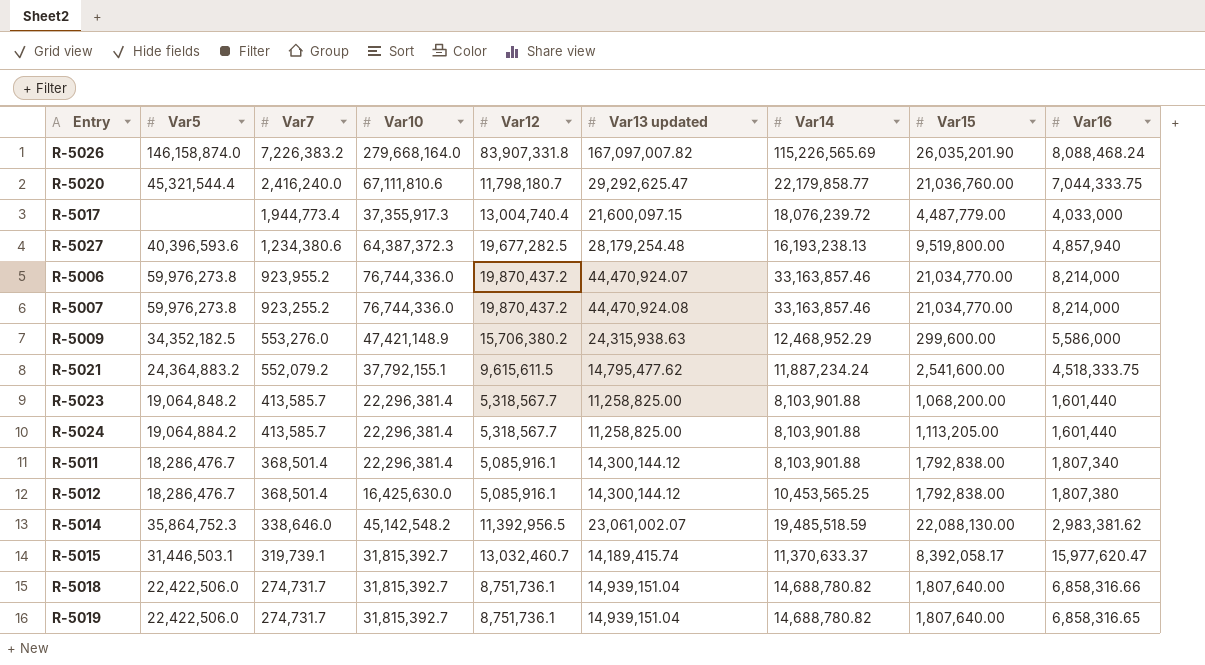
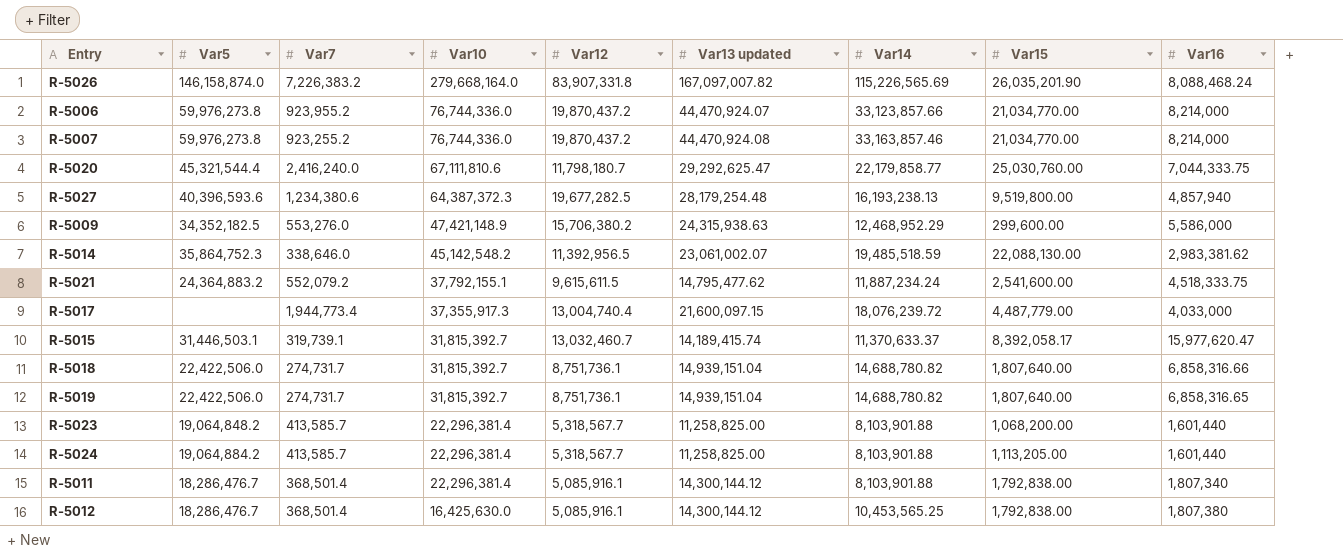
row order: Var7 descending -> Var10 descending
R-5006 | Var14: 33,163,857.46 -> 33,123,857.66
R-5020 | Var15: 21,036,760.00 -> 25,030,760.00

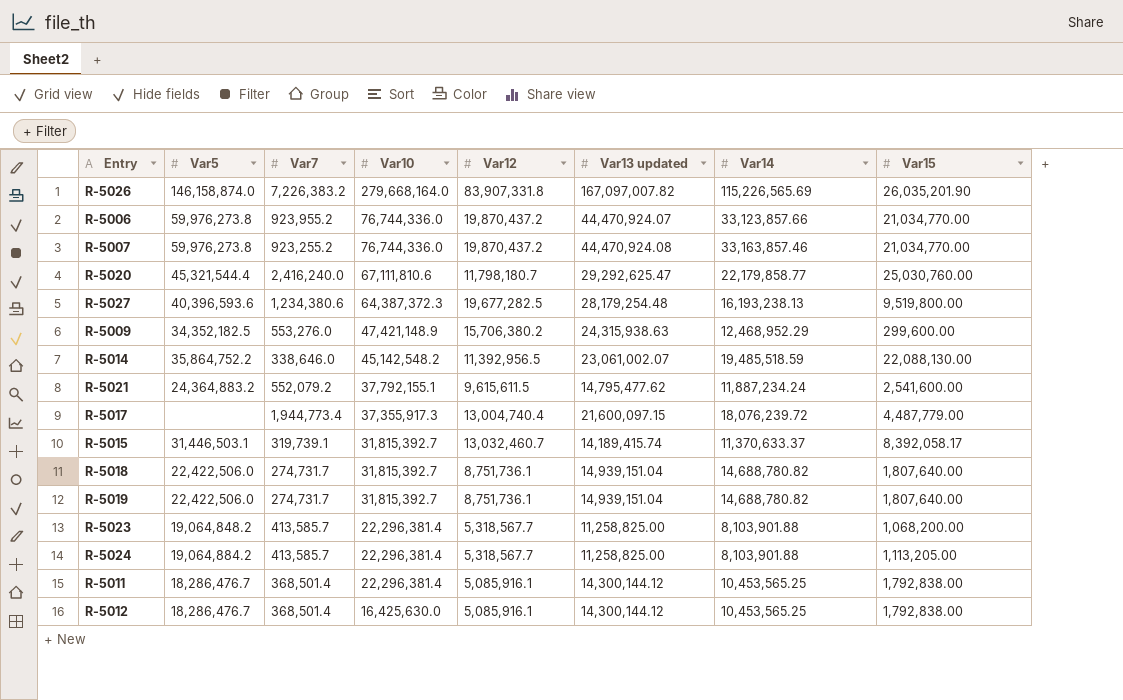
column Var16 | position: 9 -> none
R-5014 | Var5: 35,864,752.3 -> 35,864,752.2
R-5011 | Var14: 8,103,901.88 -> 10,453,565.25

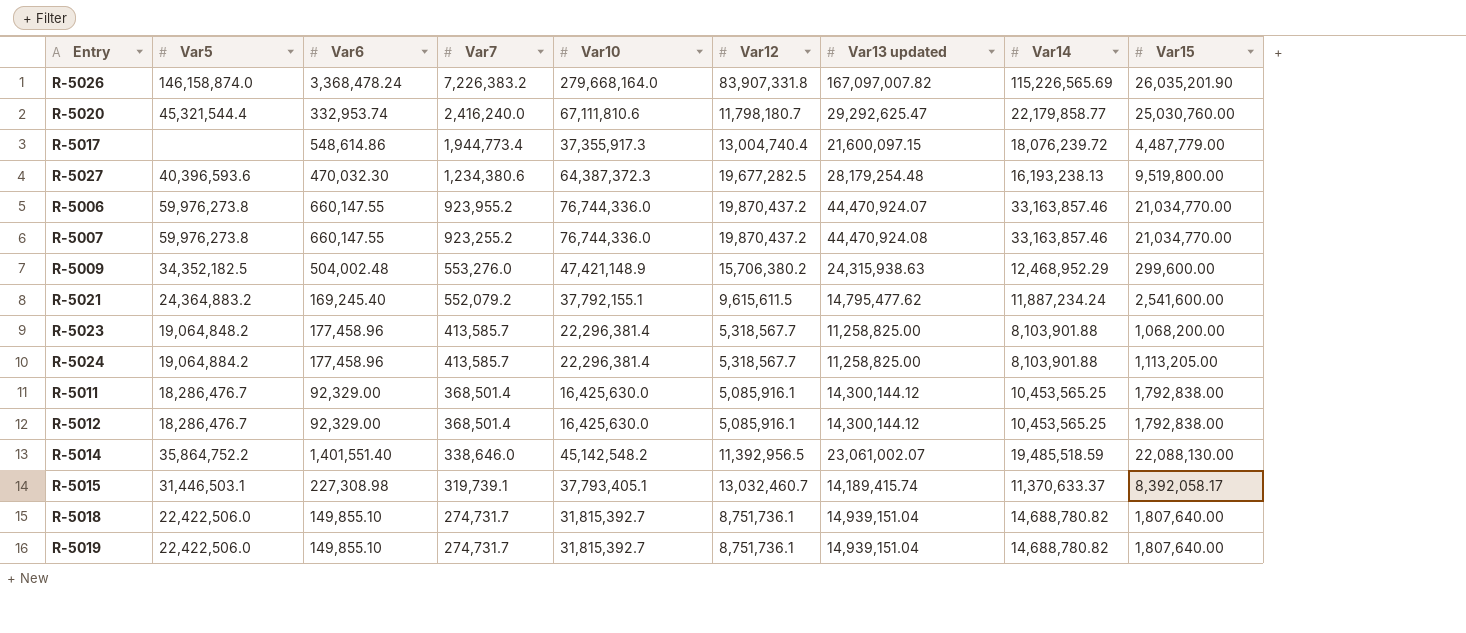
row order: Var10 descending -> Var7 descending
column Var6 | position: none -> 3
R-5006 | Var14: 33,123,857.66 -> 33,163,857.46
R-5011 | Var10: 22,296,381.4 -> 16,425,630.0
R-5015 | Var10: 31,815,392.7 -> 37,793,405.1

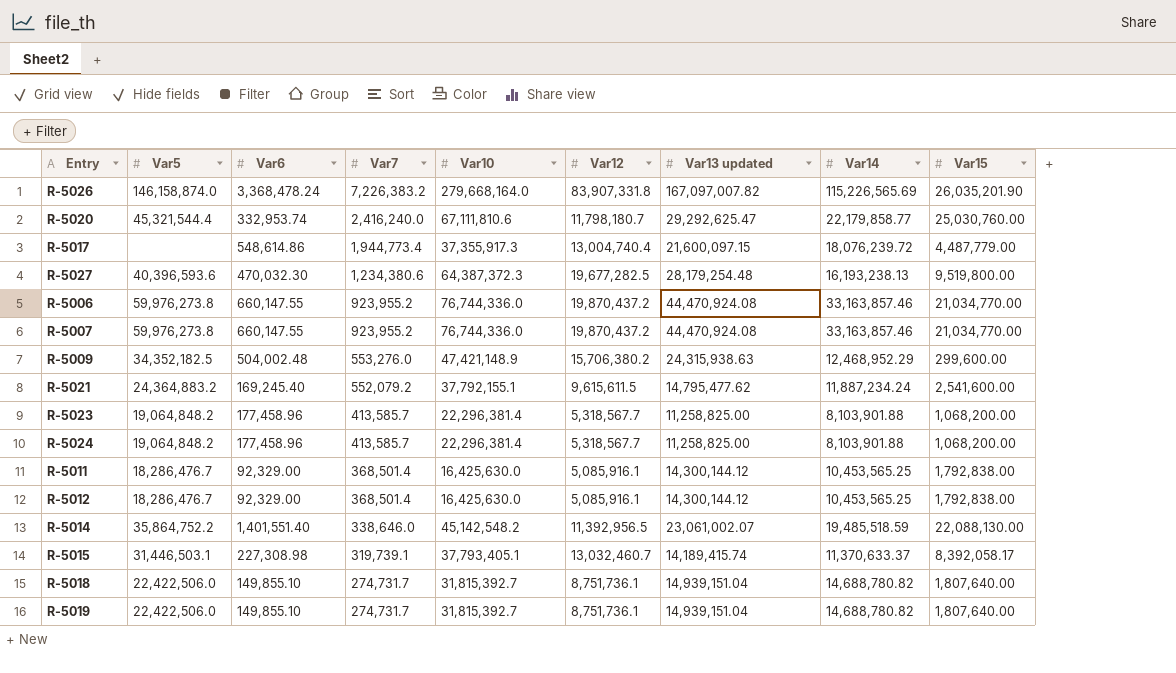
R-5006 | Var13 updated: 44,470,924.07 -> 44,470,924.08
R-5007 | Var7: 923,255.2 -> 923,955.2
R-5024 | Var5: 19,064,884.2 -> 19,064,848.2
R-5024 | Var15: 1,113,205.00 -> 1,068,200.00

